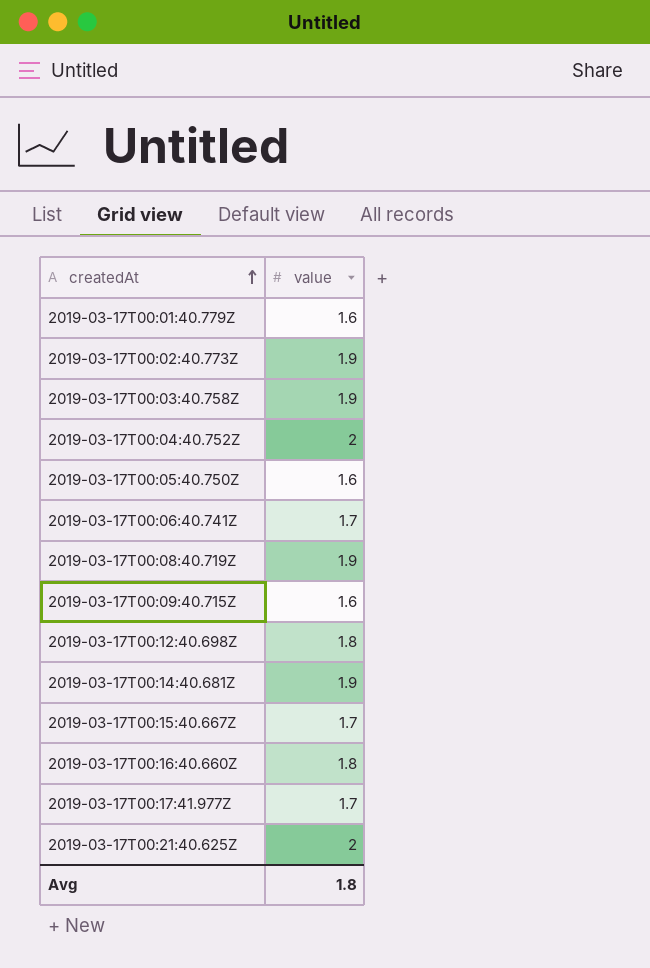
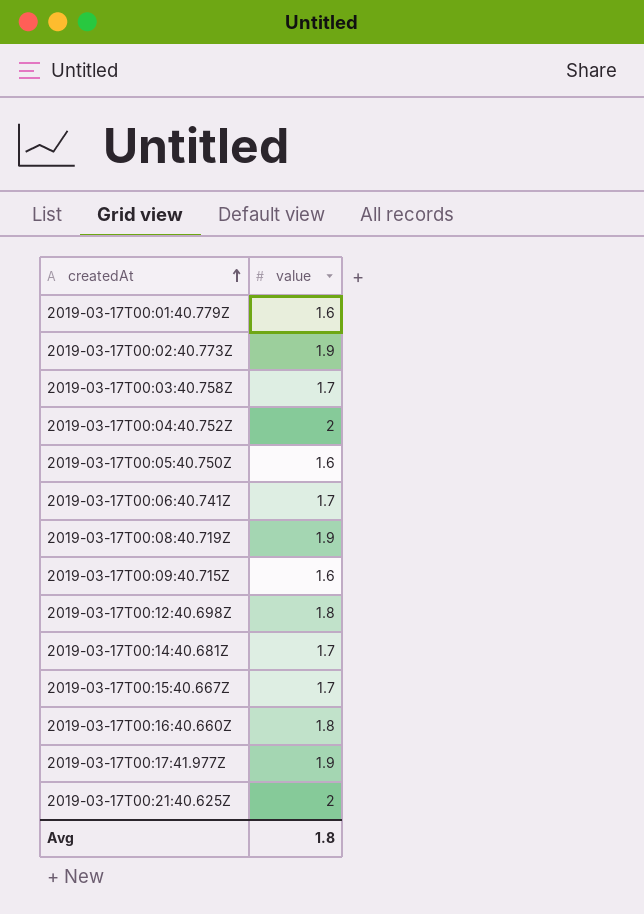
2019-03-17T00:03:40.758Z | value: 1.9 -> 1.7
2019-03-17T00:14:40.681Z | value: 1.9 -> 1.7
2019-03-17T00:17:41.977Z | value: 1.7 -> 1.9

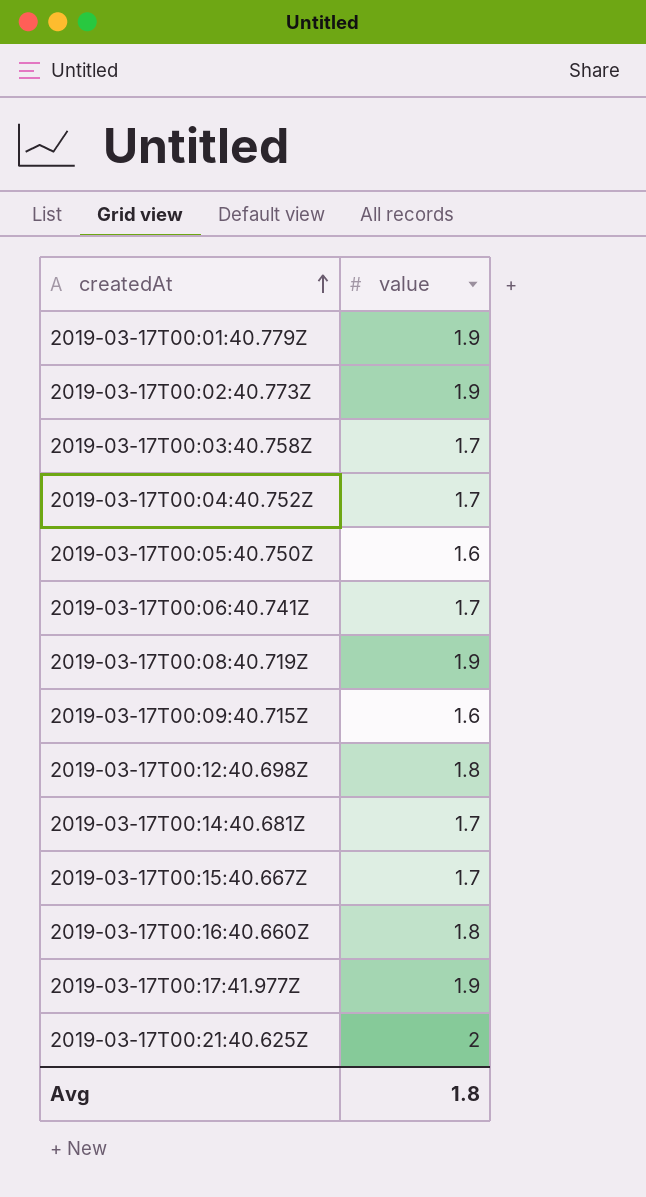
2019-03-17T00:01:40.779Z | value: 1.6 -> 1.9
2019-03-17T00:04:40.752Z | value: 2 -> 1.7

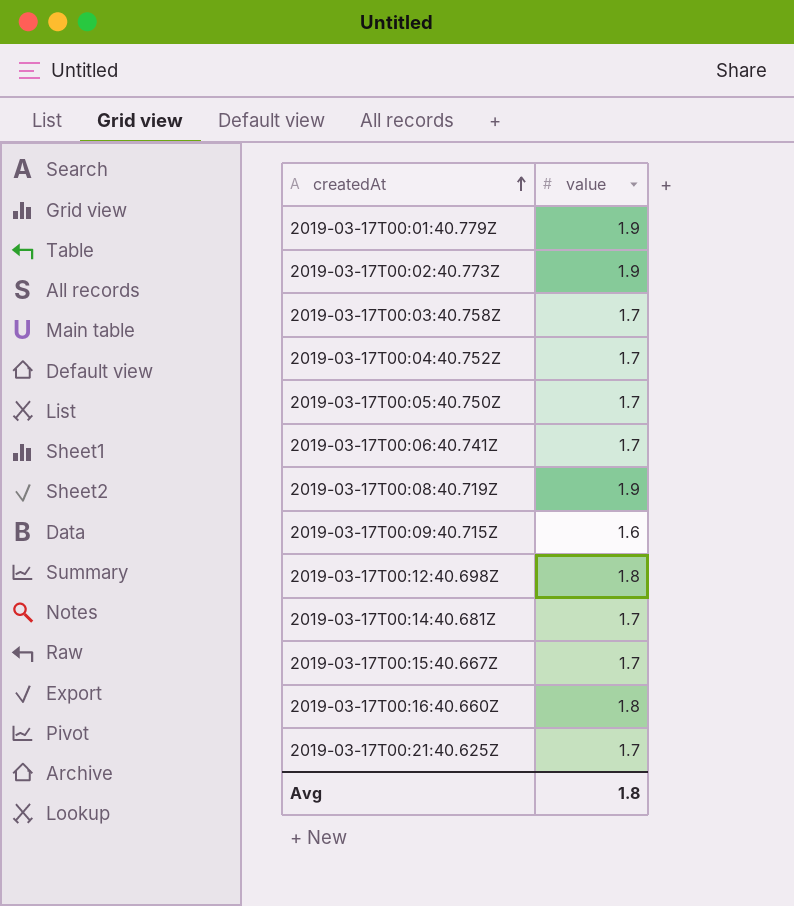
row 2019-03-17T00:17:41.977Z: 1.9 -> none
2019-03-17T00:05:40.750Z | value: 1.6 -> 1.7
2019-03-17T00:21:40.625Z | value: 2 -> 1.7

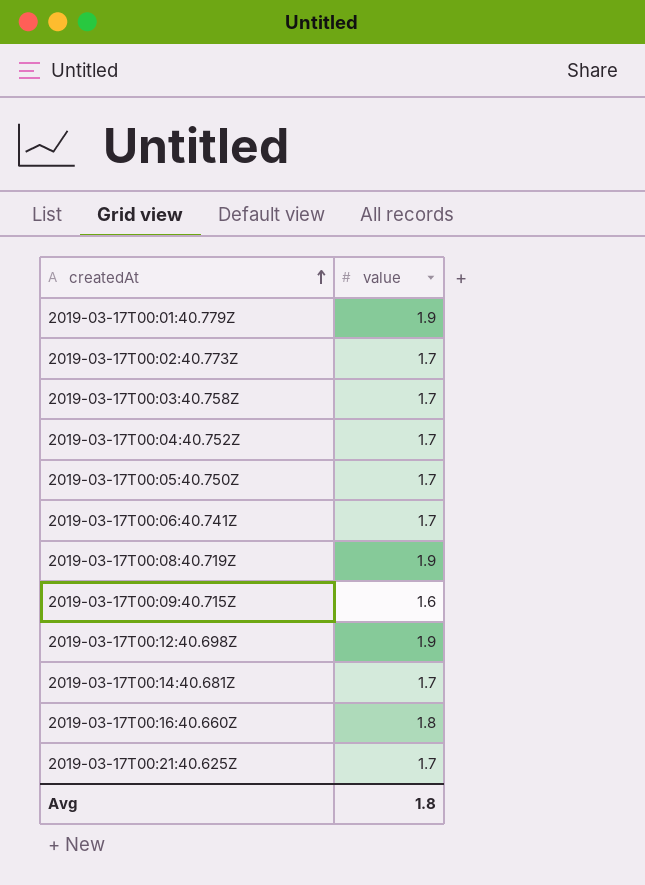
row 2019-03-17T00:15:40.667Z: 1.7 -> none
2019-03-17T00:02:40.773Z | value: 1.9 -> 1.7
2019-03-17T00:12:40.698Z | value: 1.8 -> 1.9

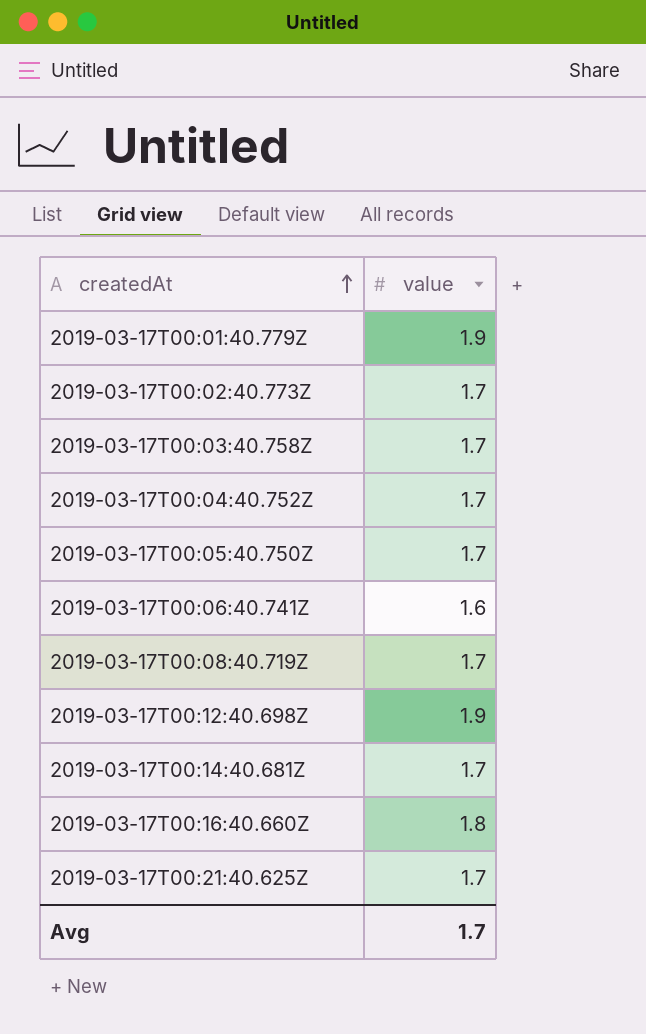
row 2019-03-17T00:09:40.715Z: 1.6 -> none
2019-03-17T00:06:40.741Z | value: 1.7 -> 1.6
2019-03-17T00:08:40.719Z | value: 1.9 -> 1.7
Avg | value: 1.8 -> 1.7

